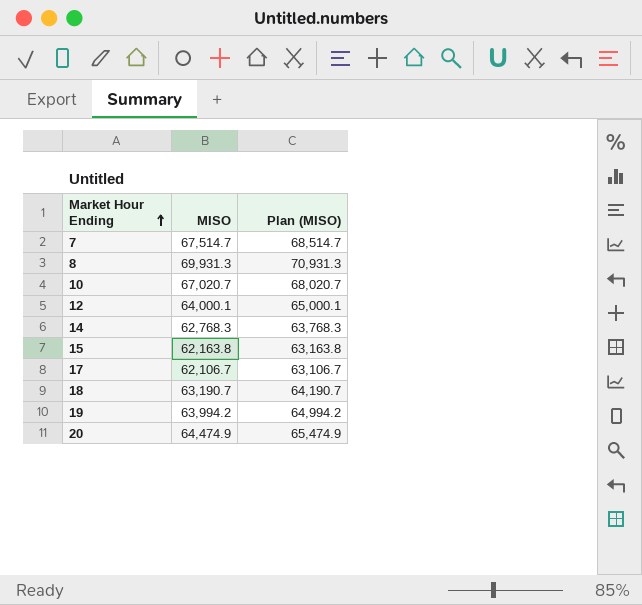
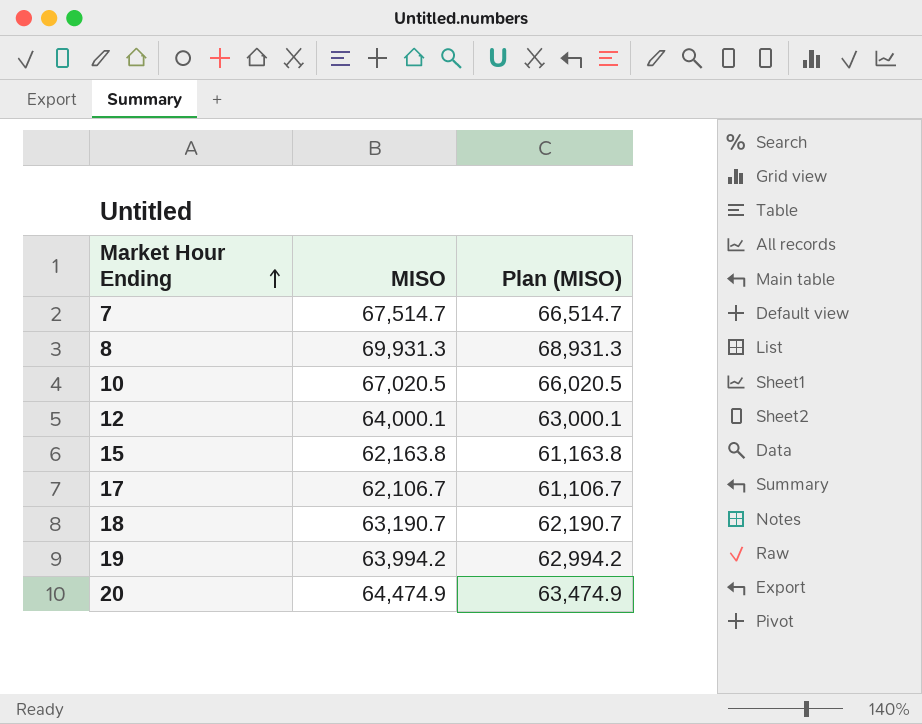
column Plan (MISO) | formula: [MISO] + 1000 -> [MISO] - 1000
row 14: 62,768.3 | 63,768.3 -> none
10 | MISO: 67,020.7 -> 67,020.5

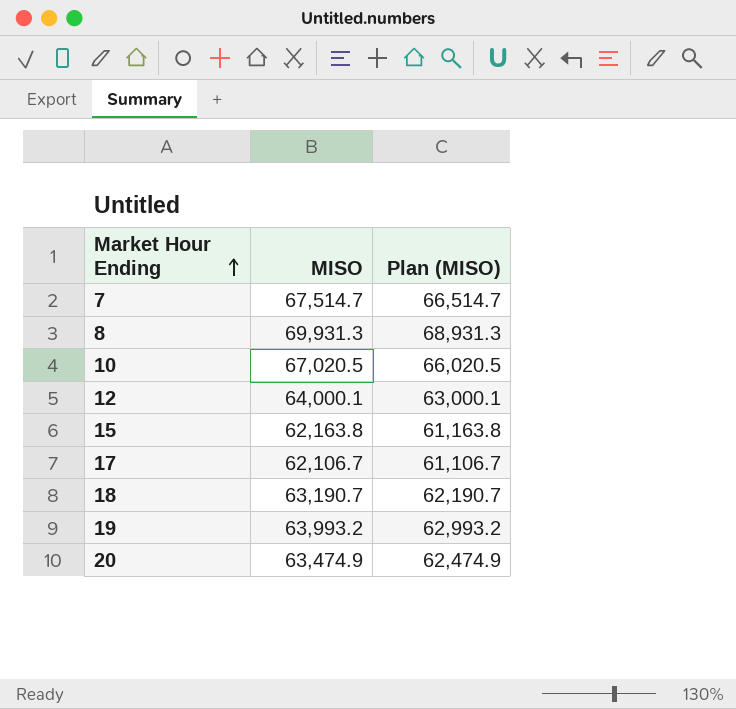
19 | MISO: 63,994.2 -> 63,993.2
19 | Plan (MISO): 62,994.2 -> 62,993.2
20 | MISO: 64,474.9 -> 63,474.9
20 | Plan (MISO): 63,474.9 -> 62,474.9

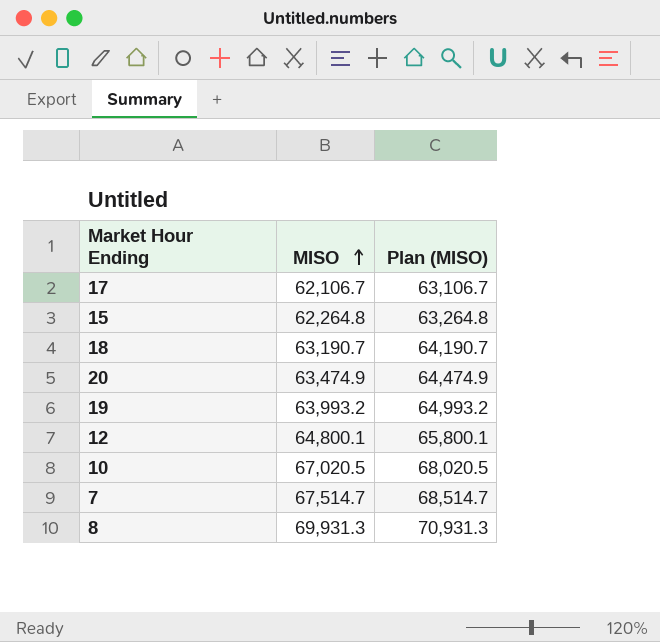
row order: Market Hour Ending ascending -> MISO ascending
column Plan (MISO) | formula: [MISO] - 1000 -> [MISO] + 1000
15 | MISO: 62,163.8 -> 62,264.8
12 | MISO: 64,000.1 -> 64,800.1

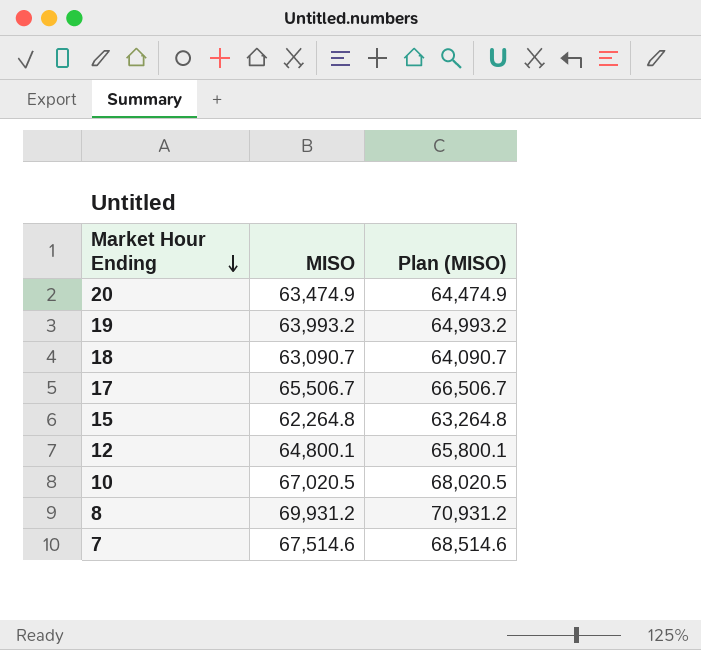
row order: MISO ascending -> Market Hour Ending descending
18 | MISO: 63,190.7 -> 63,090.7
18 | Plan (MISO): 64,190.7 -> 64,090.7
17 | MISO: 62,106.7 -> 65,506.7
17 | Plan (MISO): 63,106.7 -> 66,506.7
8 | MISO: 69,931.3 -> 69,931.2
8 | Plan (MISO): 70,931.3 -> 70,931.2
7 | MISO: 67,514.7 -> 67,514.6
7 | Plan (MISO): 68,514.7 -> 68,514.6

